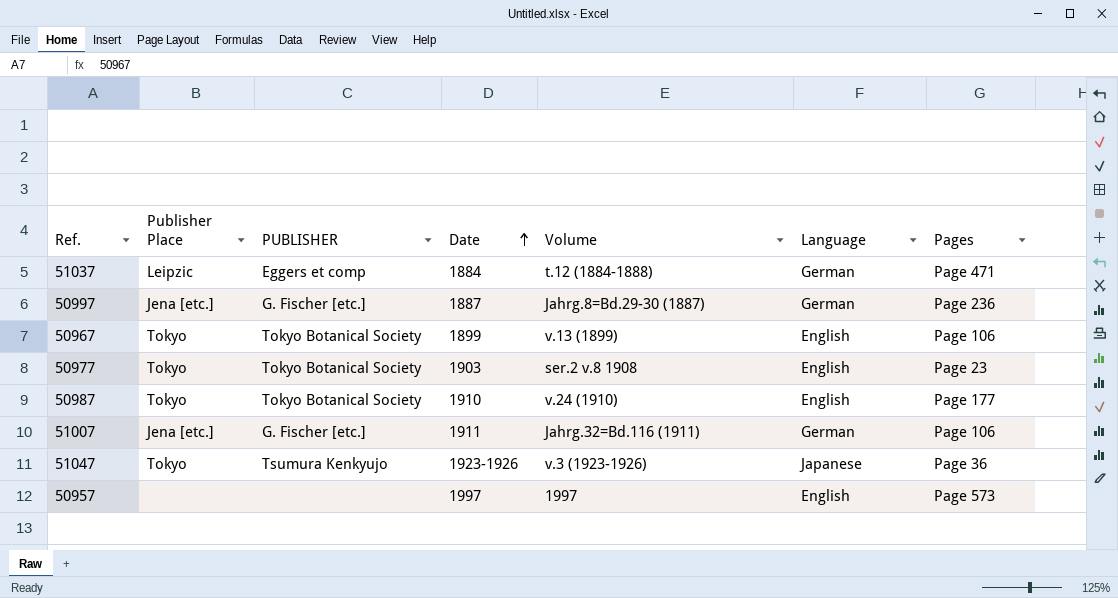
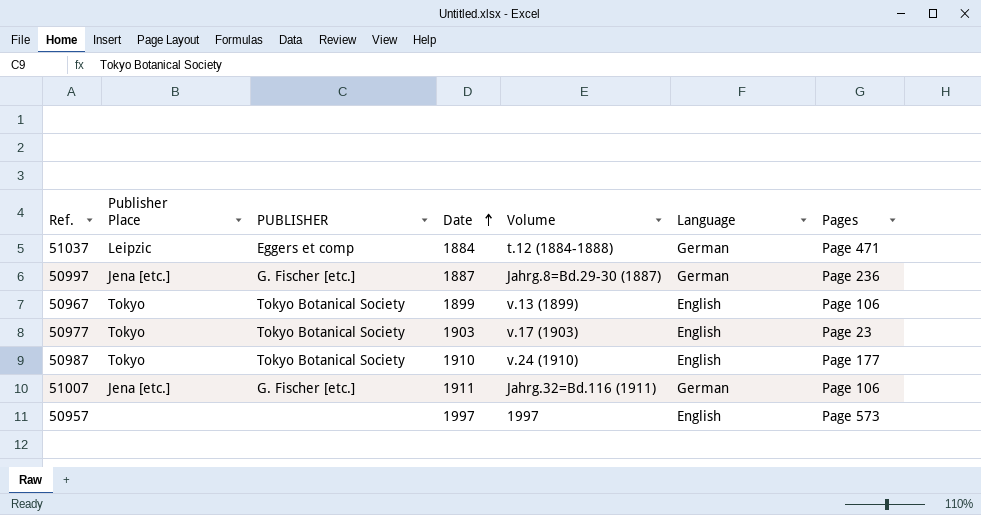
row 51047: Tokyo | Tsumura Kenkyujo | 1923-1926 | v.3 (1923-1926) | Japanese | Page 36 -> none
50977 | Volume: ser.2 v.8 1908 -> v.17 (1903)

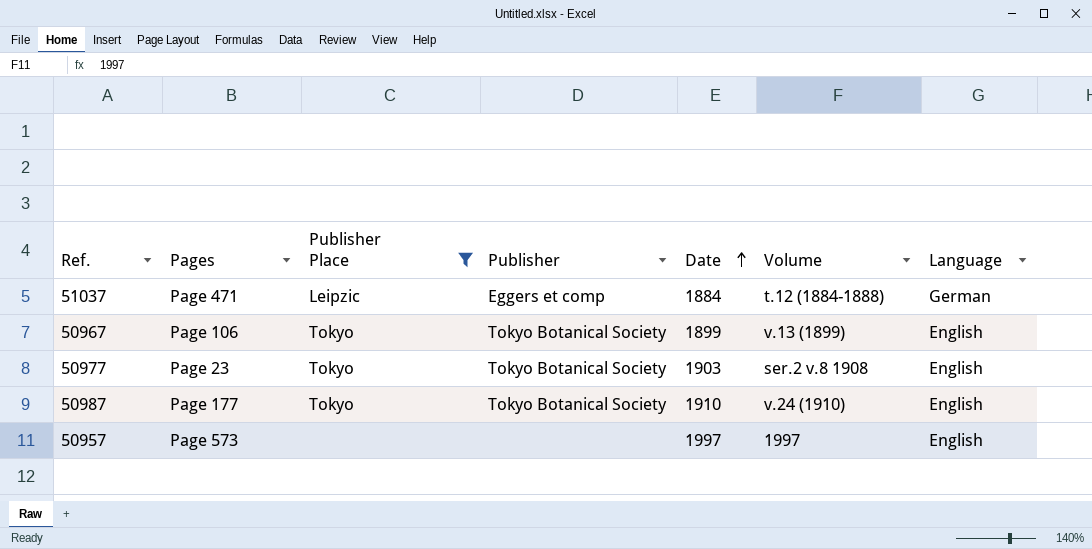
filter: none -> Publisher Place != Jena [etc.]
column Pages | position: 7 -> 2
column name: PUBLISHER -> Publisher
50977 | Volume: v.17 (1903) -> ser.2 v.8 1908

